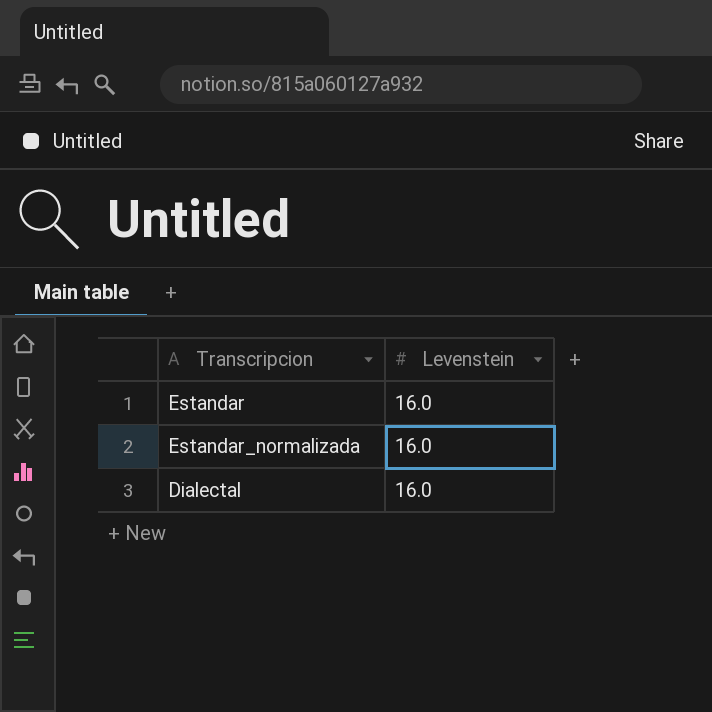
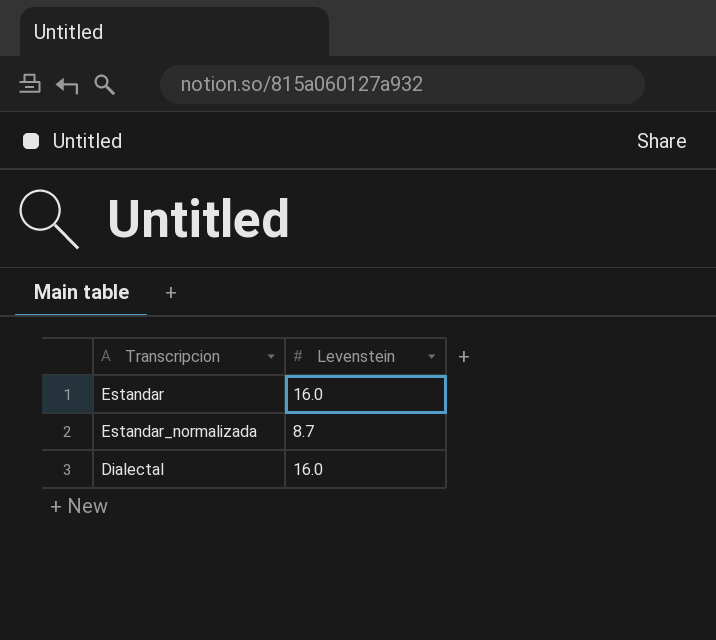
Estandar_normalizada | Levenstein: 16.0 -> 8.7

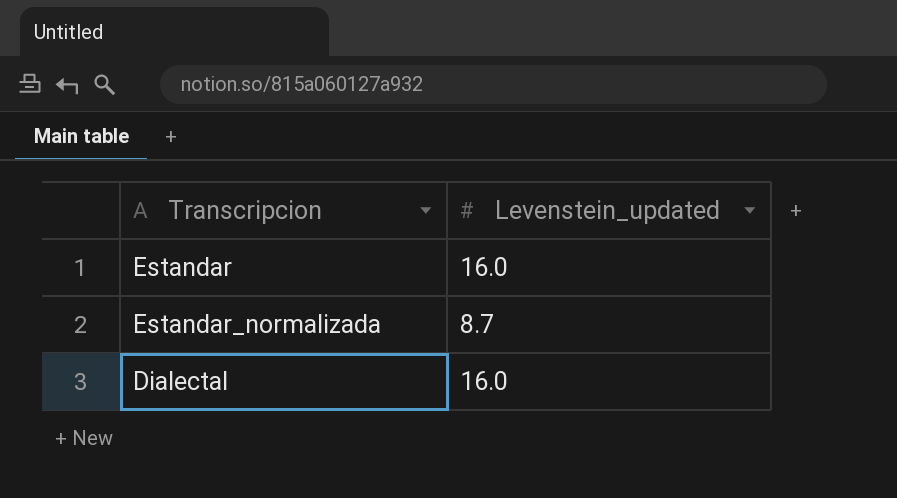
column name: Levenstein -> Levenstein_updated

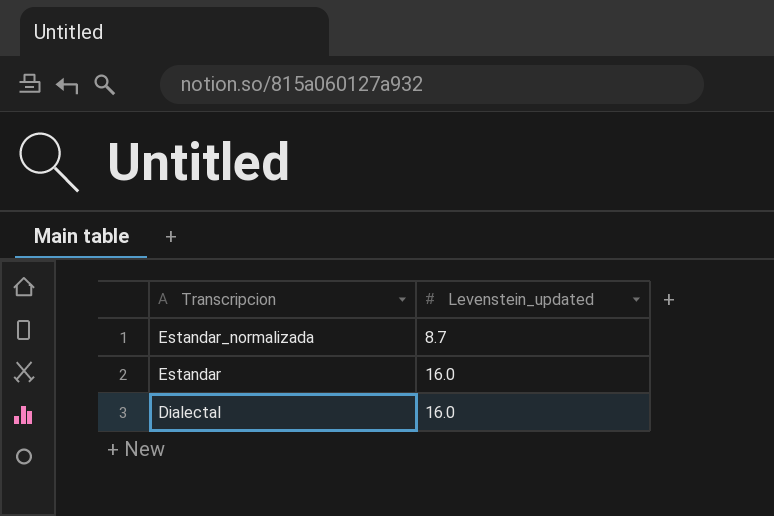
row order: none -> Transcripcion descending

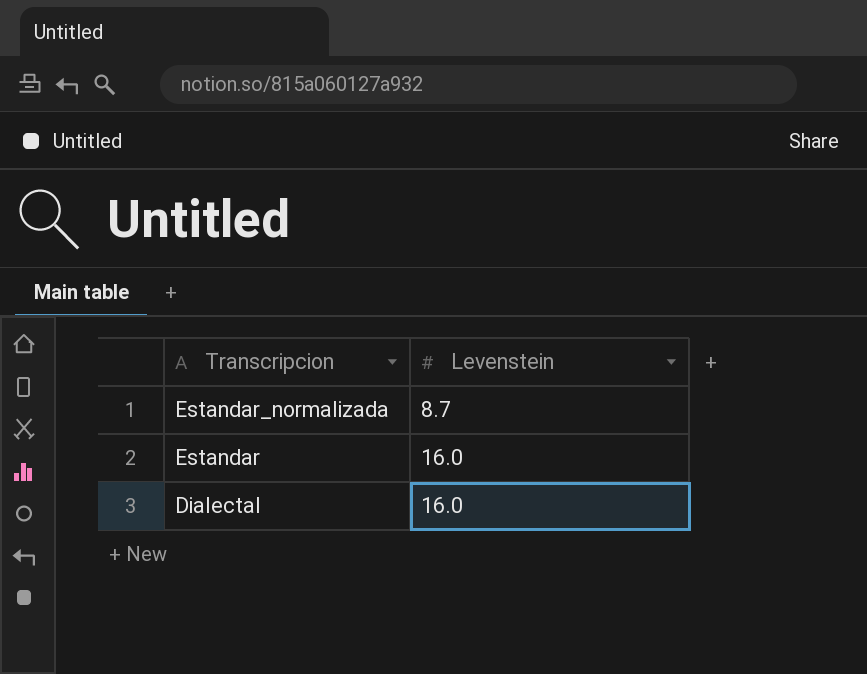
column name: Levenstein_updated -> Levenstein

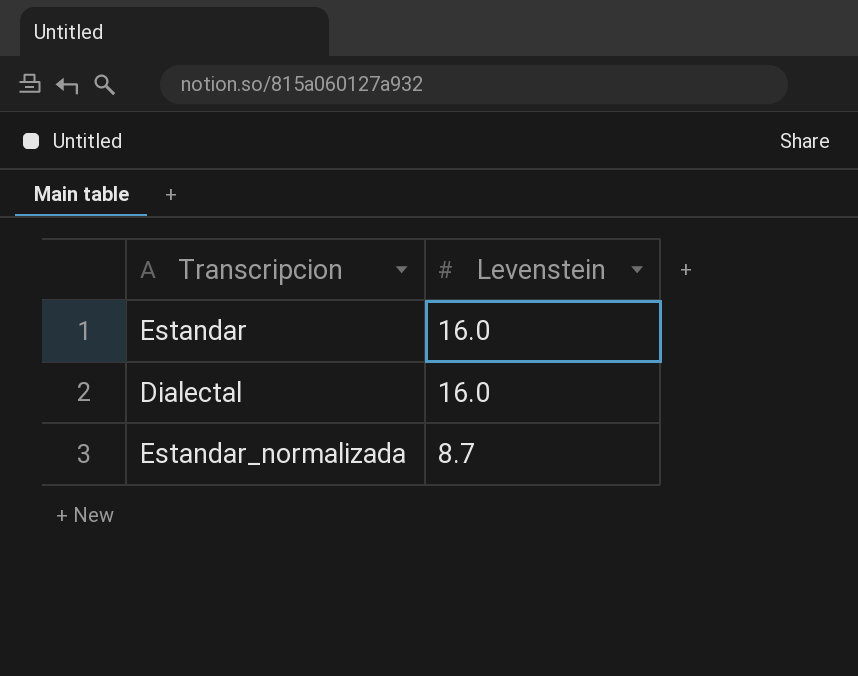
row order: Transcripcion descending -> Levenstein descending

